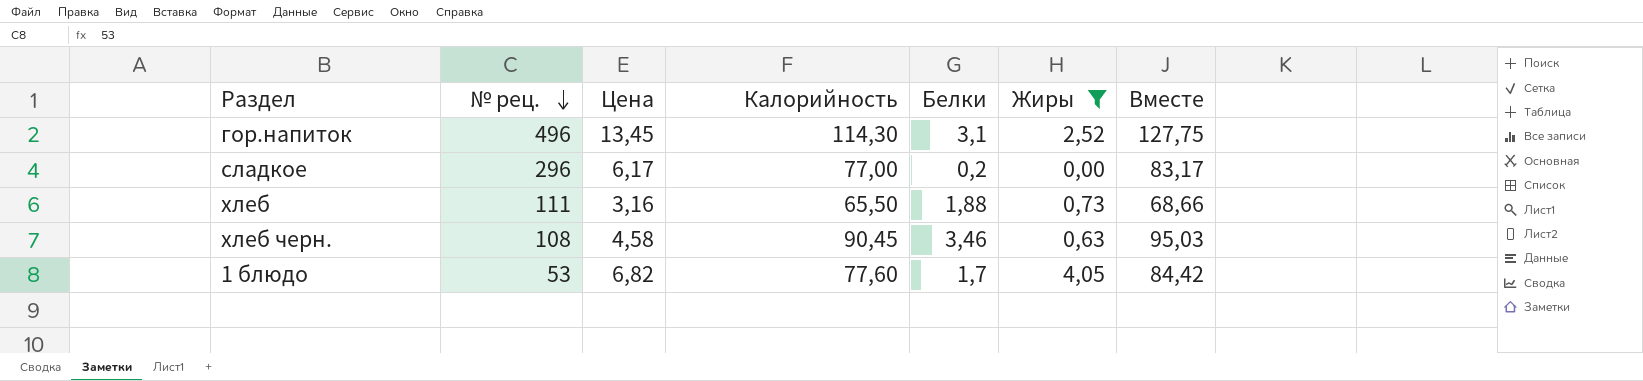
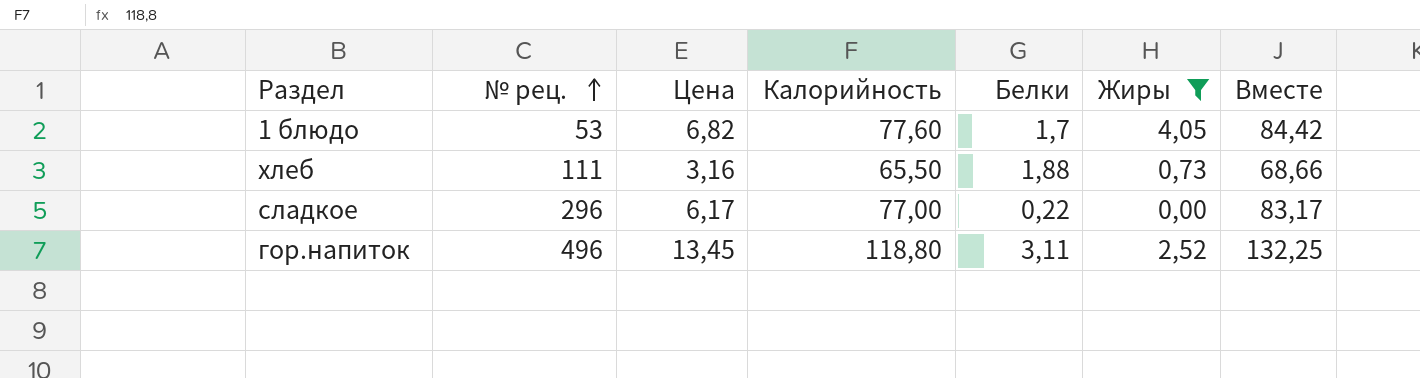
row order: № рец. descending -> № рец. ascending
row хлеб черн.: 108 | 4,58 | 90,45 | 3,46 | 0,63 | 95,03 -> none
сладкое | Белки: 0,2 -> 0,22
гор.напиток | Калорийность: 114,30 -> 118,80
гор.напиток | Белки: 3,1 -> 3,11
гор.напиток | Вместе: 127,75 -> 132,25

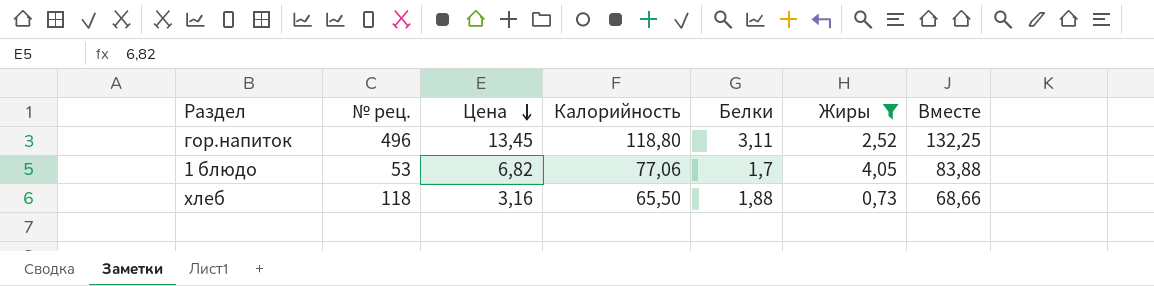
row order: № рец. ascending -> Цена descending
row сладкое: 296 | 6,17 | 77,00 | 0,22 | 0,00 | 83,17 -> none
1 блюдо | Калорийность: 77,60 -> 77,06
1 блюдо | Вместе: 84,42 -> 83,88
хлеб | № рец.: 111 -> 118

